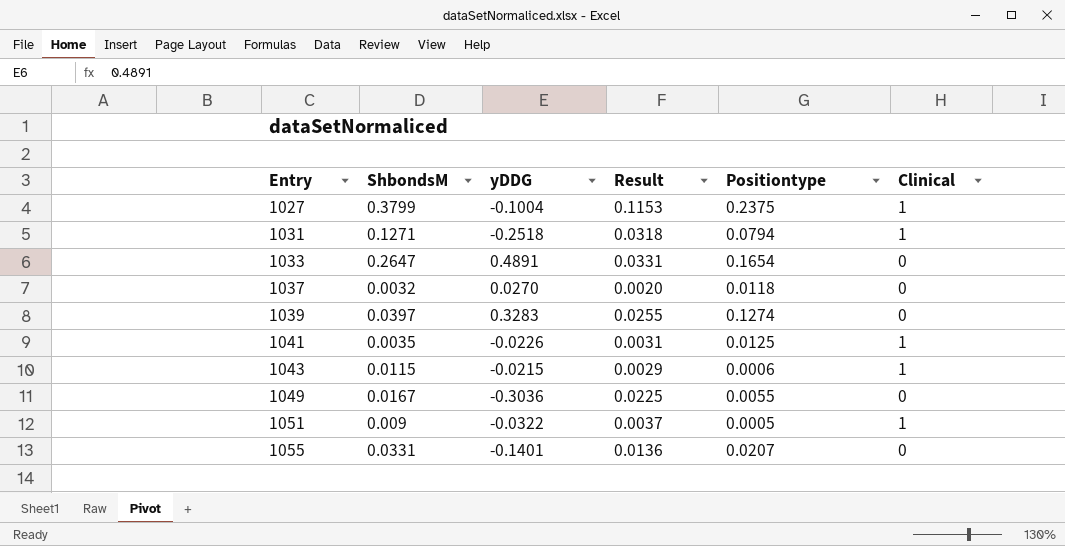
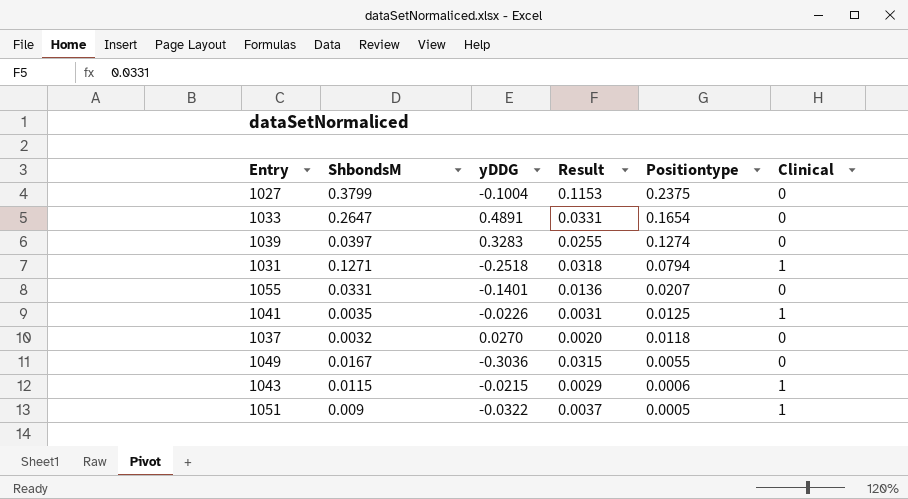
row order: Entry ascending -> Positiontype descending
1027 | Clinical: 1 -> 0
1049 | Result: 0.0225 -> 0.0315

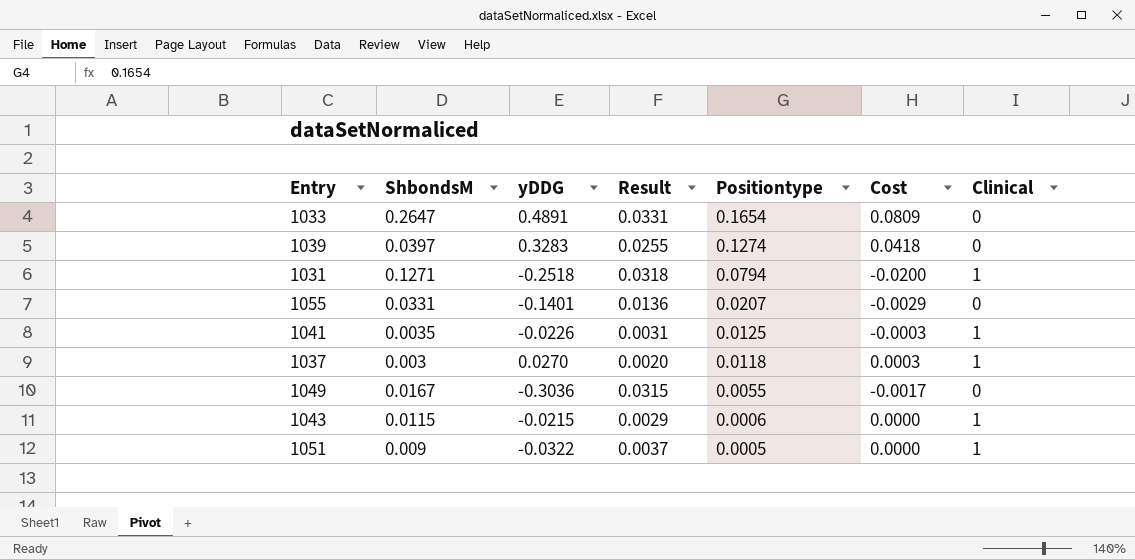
column Cost | formula: none -> [yDDG] * [Positiontype]
row 1027: 0.3799 | -0.1004 | 0.1153 | 0.2375 | 0 -> none
1037 | ShbondsM: 0.0032 -> 0.003
1037 | Clinical: 0 -> 1

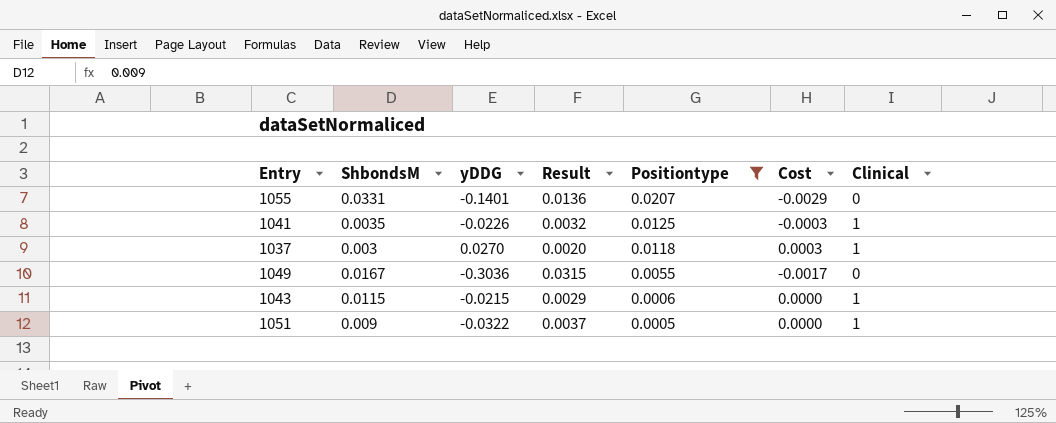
filter: none -> Positiontype <= 0.0207
1041 | Result: 0.0031 -> 0.0032

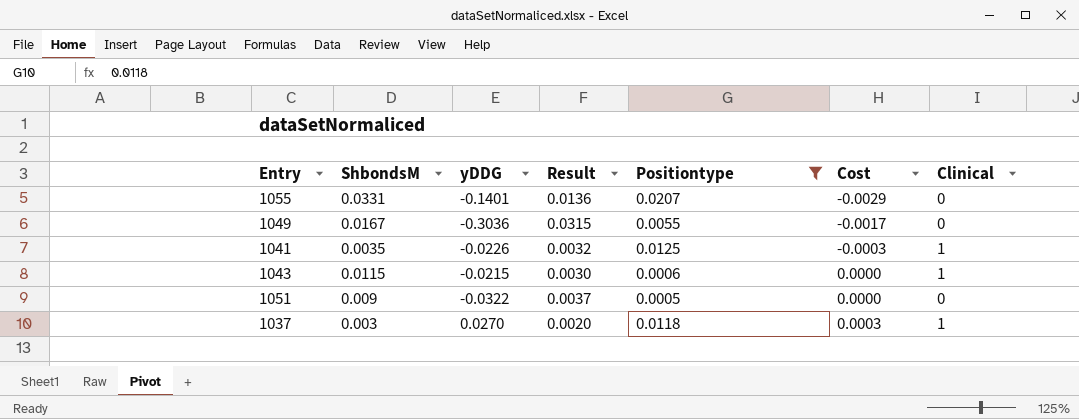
row order: Positiontype descending -> Cost ascending
1043 | Result: 0.0029 -> 0.0030
1051 | Clinical: 1 -> 0

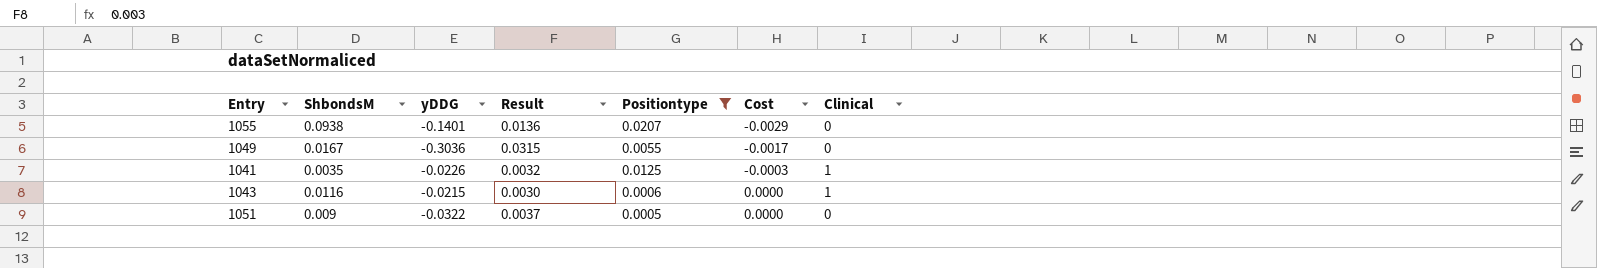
row 1037: 0.003 | 0.0270 | 0.0020 | 0.0118 | 0.0003 | 1 -> none
1055 | ShbondsM: 0.0331 -> 0.0938
1043 | ShbondsM: 0.0115 -> 0.0116

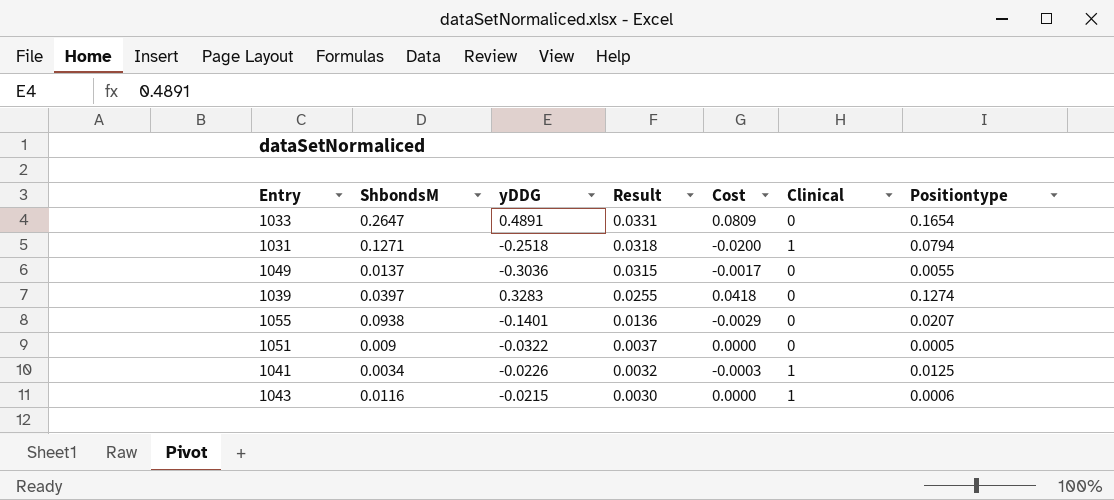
filter: Positiontype <= 0.0207 -> none
row order: Cost ascending -> Result descending
column Positiontype | position: 5 -> 7
1049 | ShbondsM: 0.0167 -> 0.0137
1041 | ShbondsM: 0.0035 -> 0.0034

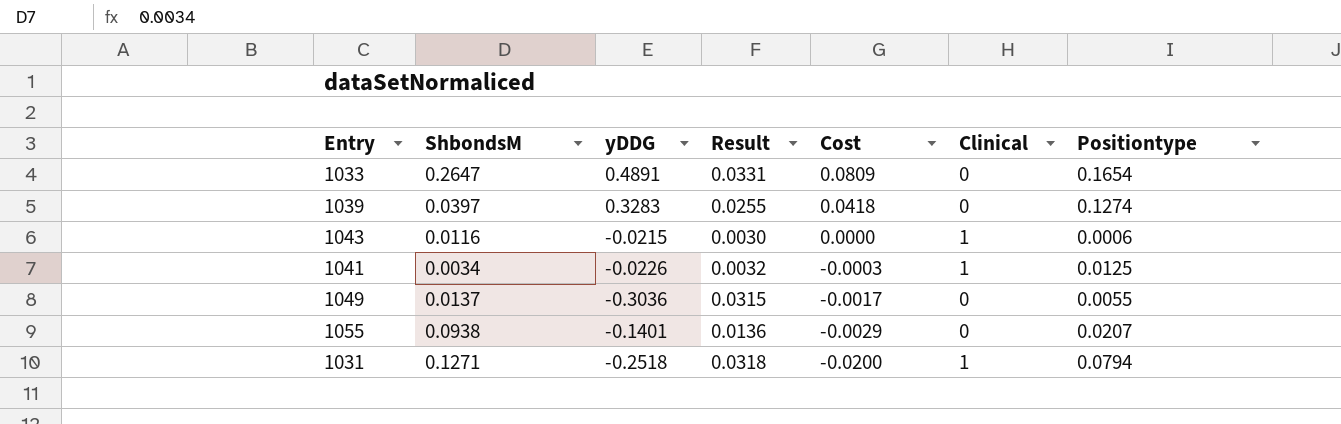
row order: Result descending -> Cost descending
row 1051: 0.009 | -0.0322 | 0.0037 | 0.0000 | 0 | 0.0005 -> none

